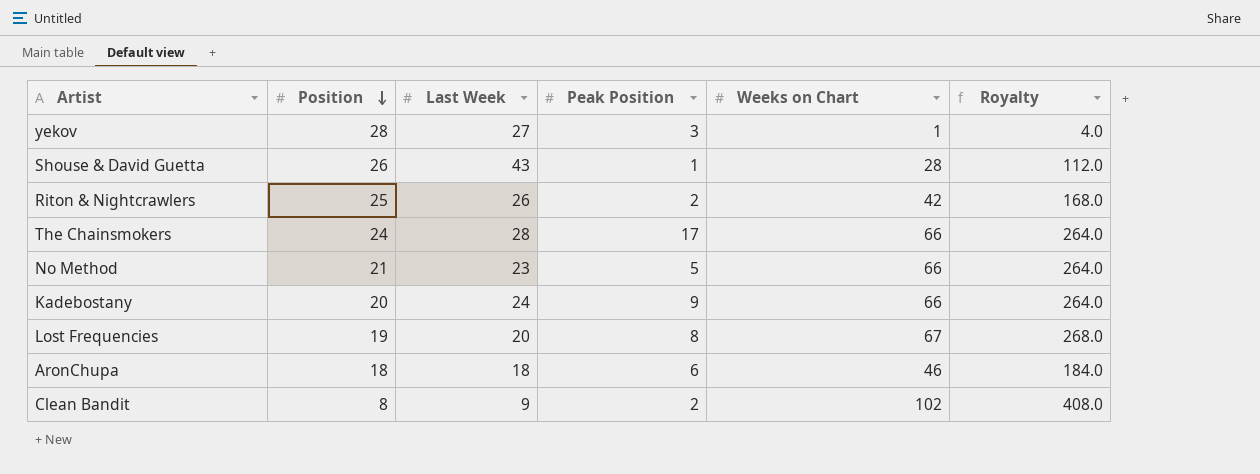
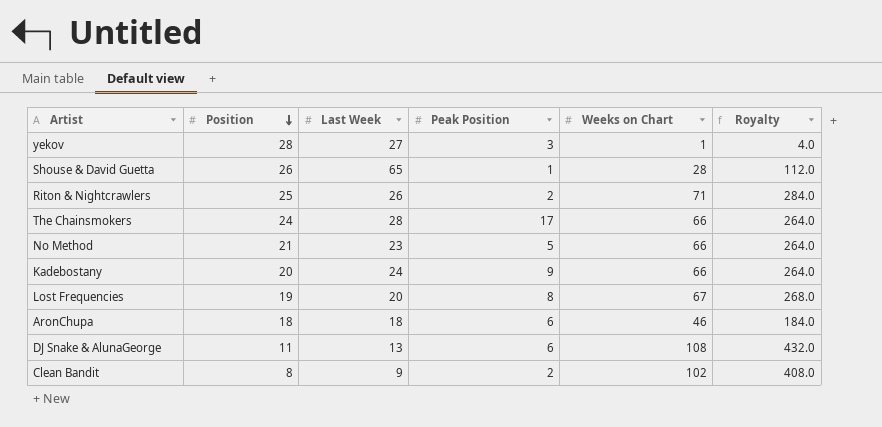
Shouse & David Guetta | Last Week: 43 -> 65
Riton & Nightcrawlers | Weeks on Chart: 42 -> 71
Riton & Nightcrawlers | Royalty: 168.0 -> 284.0
row DJ Snake & AlunaGeorge: none -> 11 | 13 | 6 | 108 | 432.0

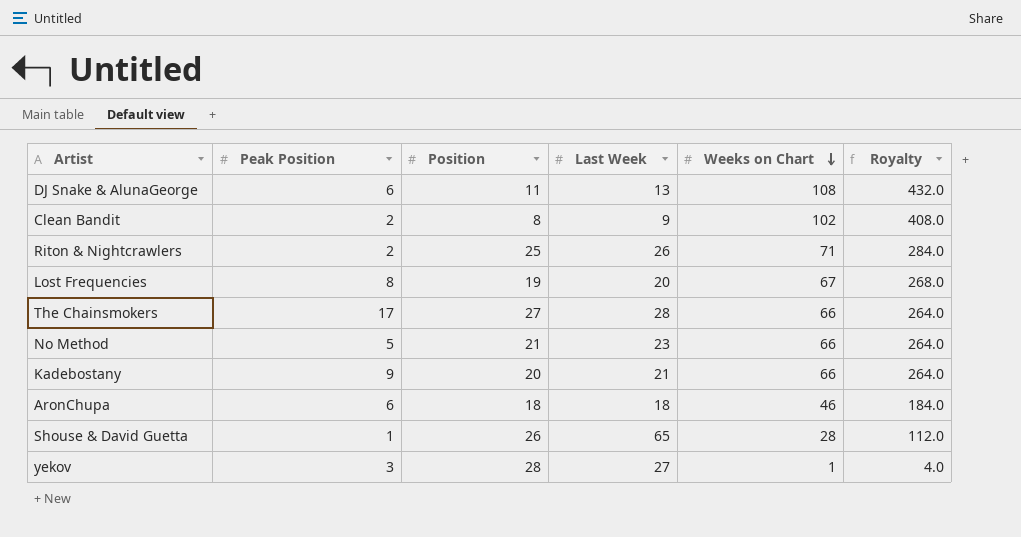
row order: Position descending -> Weeks on Chart descending
column Peak Position | position: 4 -> 2
The Chainsmokers | Position: 24 -> 27
Kadebostany | Last Week: 24 -> 21

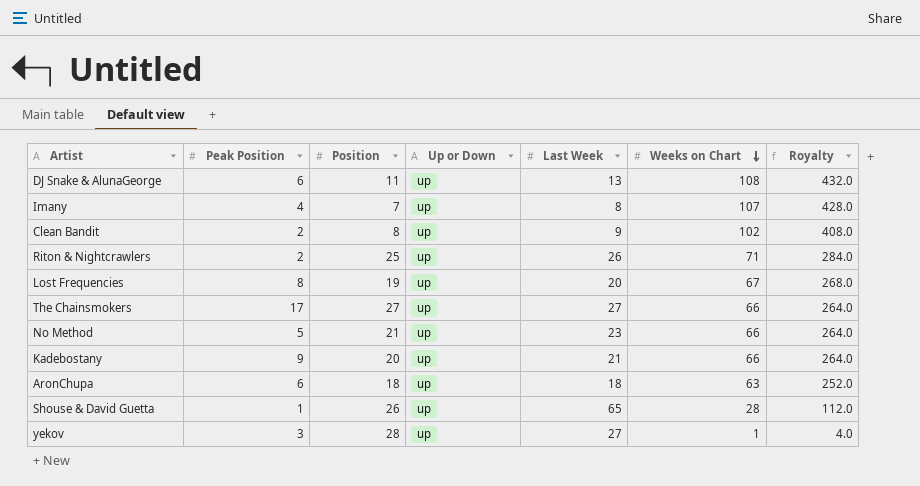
column Up or Down | position: none -> 4
row Imany: none -> 4 | 7 | up | 8 | 107 | 428.0
The Chainsmokers | Last Week: 28 -> 27
AronChupa | Weeks on Chart: 46 -> 63
AronChupa | Royalty: 184.0 -> 252.0

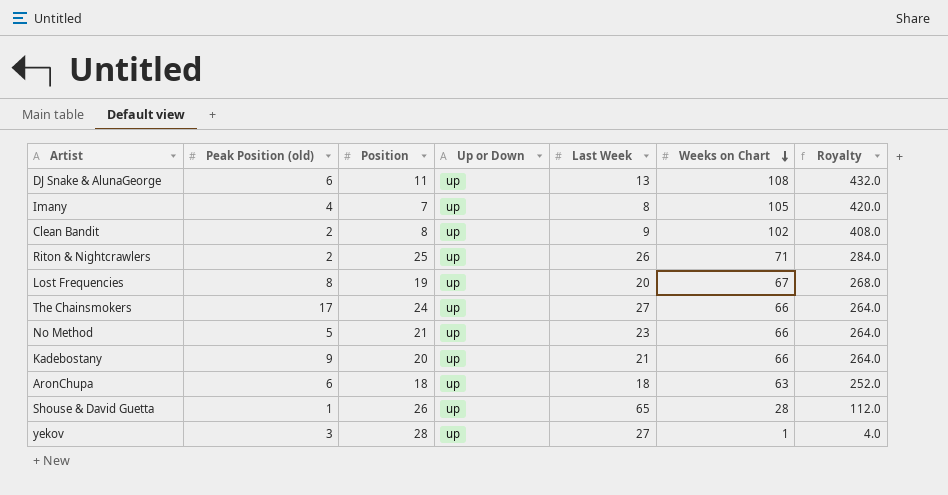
column name: Peak Position -> Peak Position (old)
Imany | Weeks on Chart: 107 -> 105
Imany | Royalty: 428.0 -> 420.0
The Chainsmokers | Position: 27 -> 24

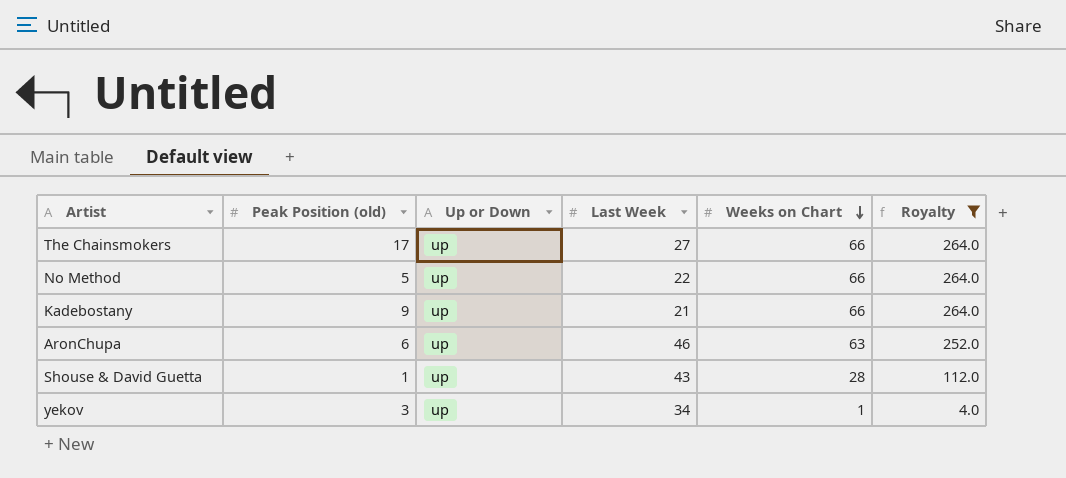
filter: none -> Royalty <= 264.0
column Position | position: 3 -> none
No Method | Last Week: 23 -> 22
AronChupa | Last Week: 18 -> 46
Shouse & David Guetta | Last Week: 65 -> 43
yekov | Last Week: 27 -> 34

